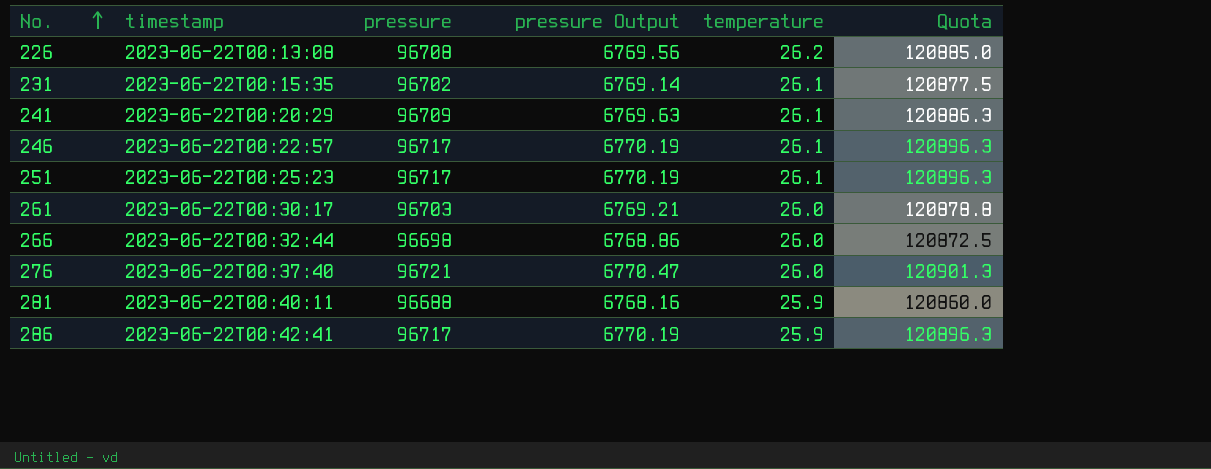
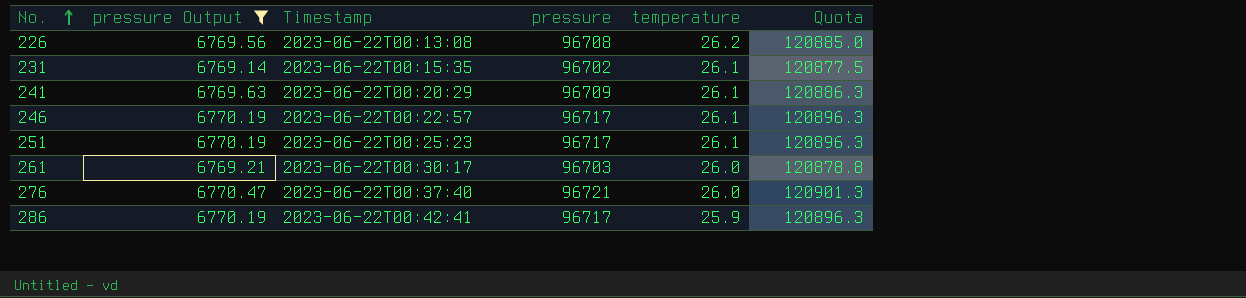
filter: none -> pressure Output >= 6769.14
column pressure Output | position: 4 -> 2
column name: timestamp -> Timestamp

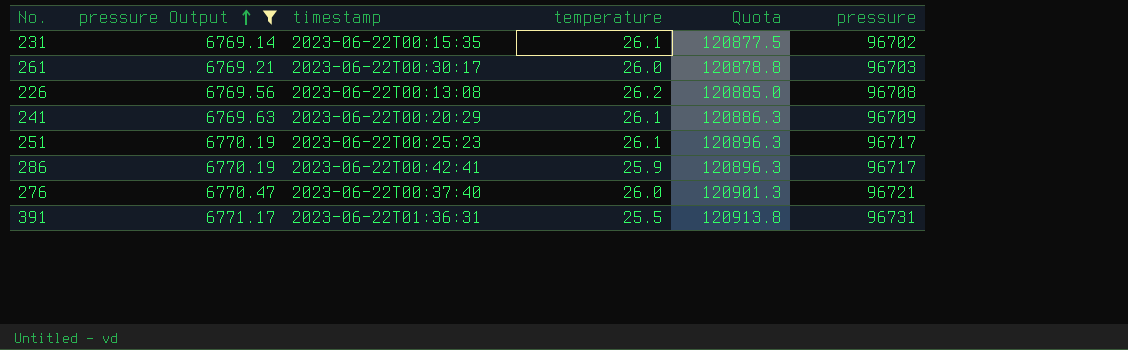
row order: No. ascending -> pressure Output ascending
column name: Timestamp -> timestamp
column pressure | position: 4 -> 6
row 246: 6770.19 | 2023-06-22T00:22:57 | 96717 | 26.1 | 120896.3 -> none
row 391: none -> 6771.17 | 2023-06-22T01:36:31 | 25.5 | 120913.8 | 96731

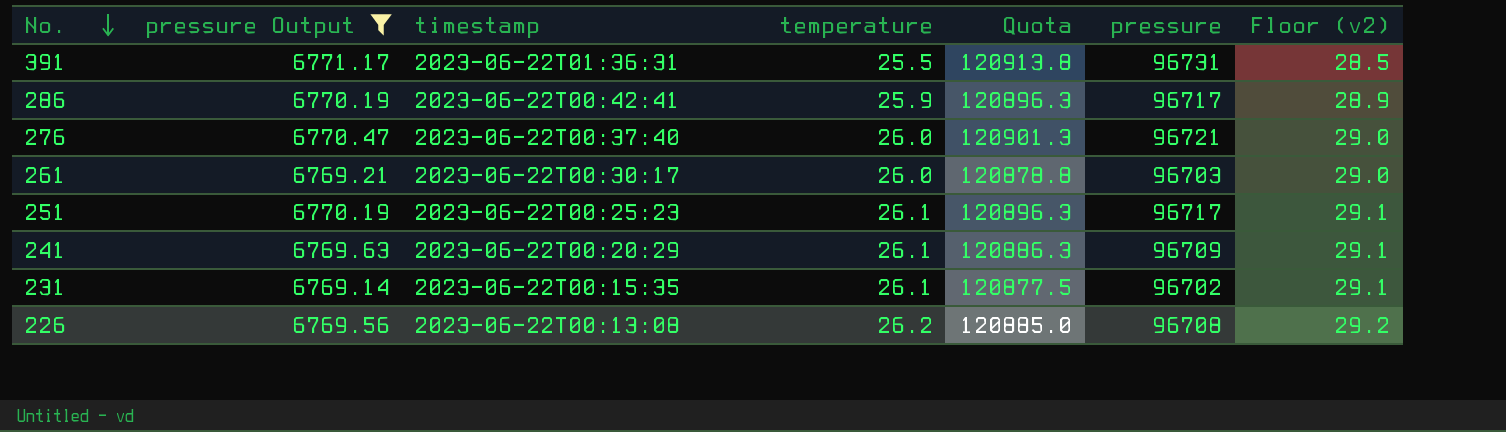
row order: pressure Output ascending -> No. descending
column Floor (v2) | formula: none -> [temperature] + 3

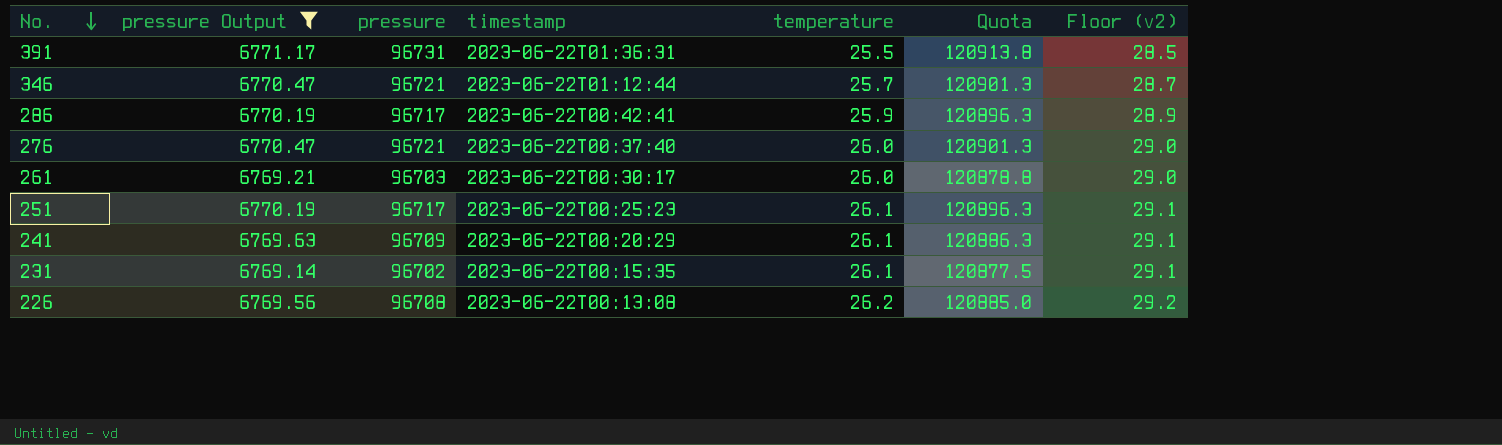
column pressure | position: 6 -> 3
row 346: none -> 6770.47 | 96721 | 2023-06-22T01:12:44 | 25.7 | 120901.3 | 28.7

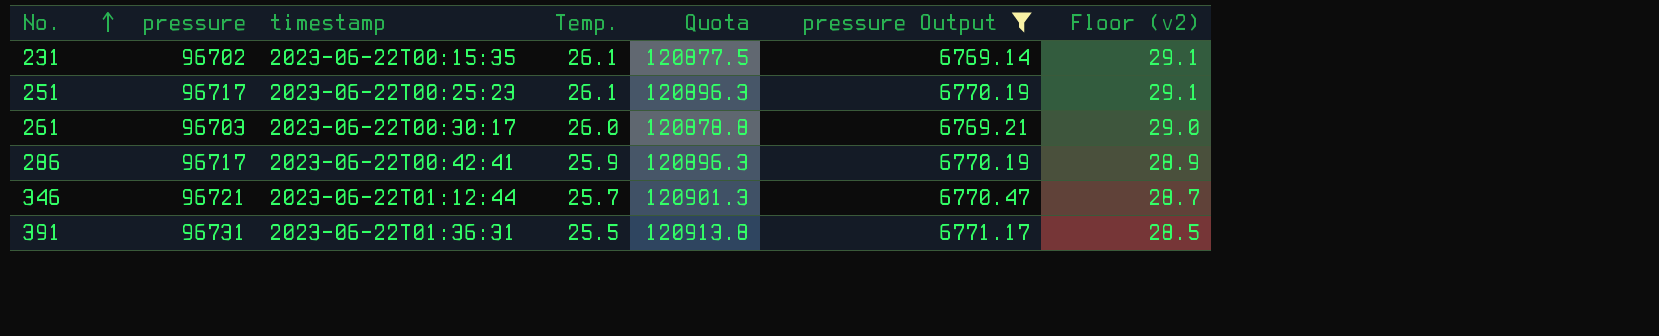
row order: No. descending -> No. ascending
column name: temperature -> Temp.
column pressure Output | position: 2 -> 6
row 276: 6770.47 | 96721 | 2023-06-22T00:37:40 | 26.0 | 120901.3 | 29.0 -> none
row 241: 6769.63 | 96709 | 2023-06-22T00:20:29 | 26.1 | 120886.3 | 29.1 -> none
row 226: 6769.56 | 96708 | 2023-06-22T00:13:08 | 26.2 | 120885.0 | 29.2 -> none

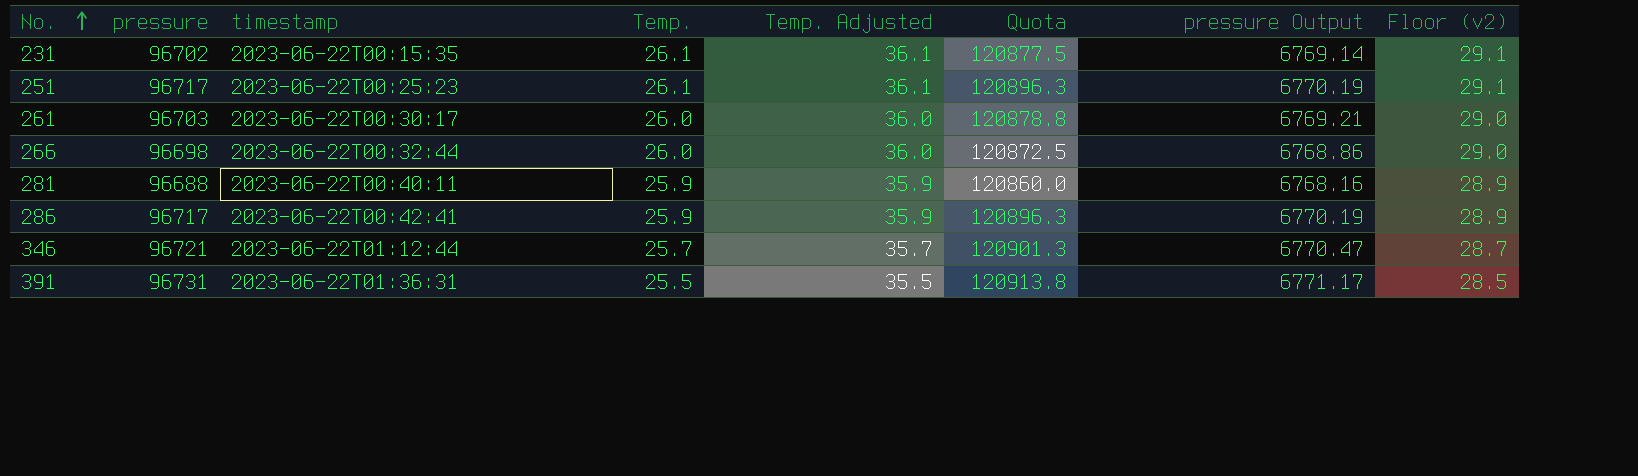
filter: pressure Output >= 6769.14 -> none
column Temp. Adjusted | formula: none -> [Temp.] + 10

